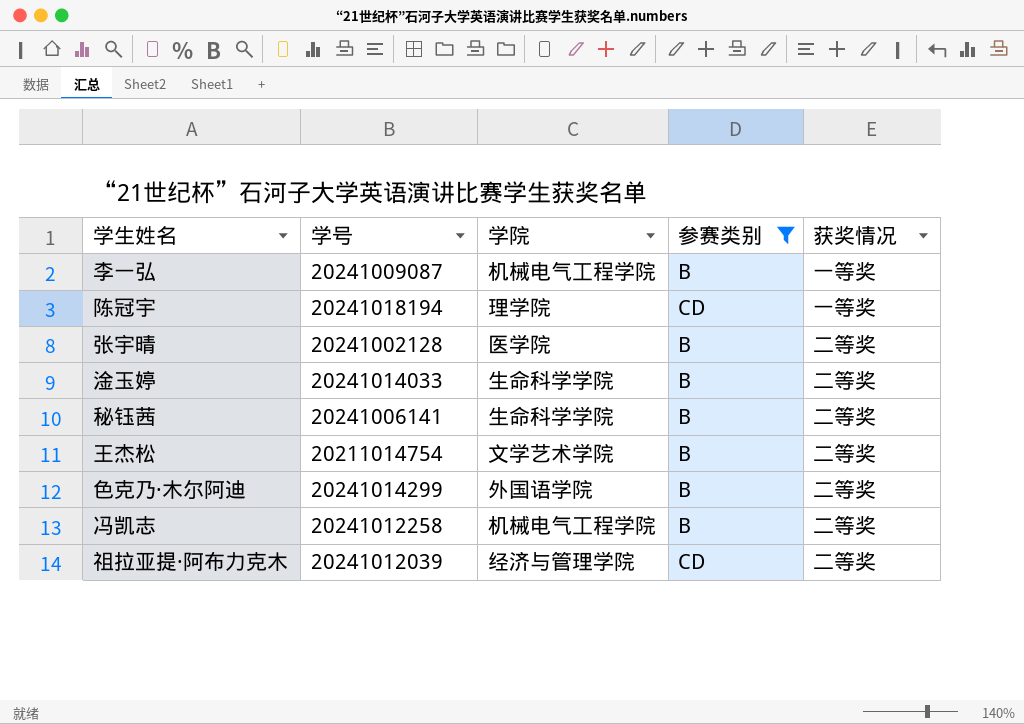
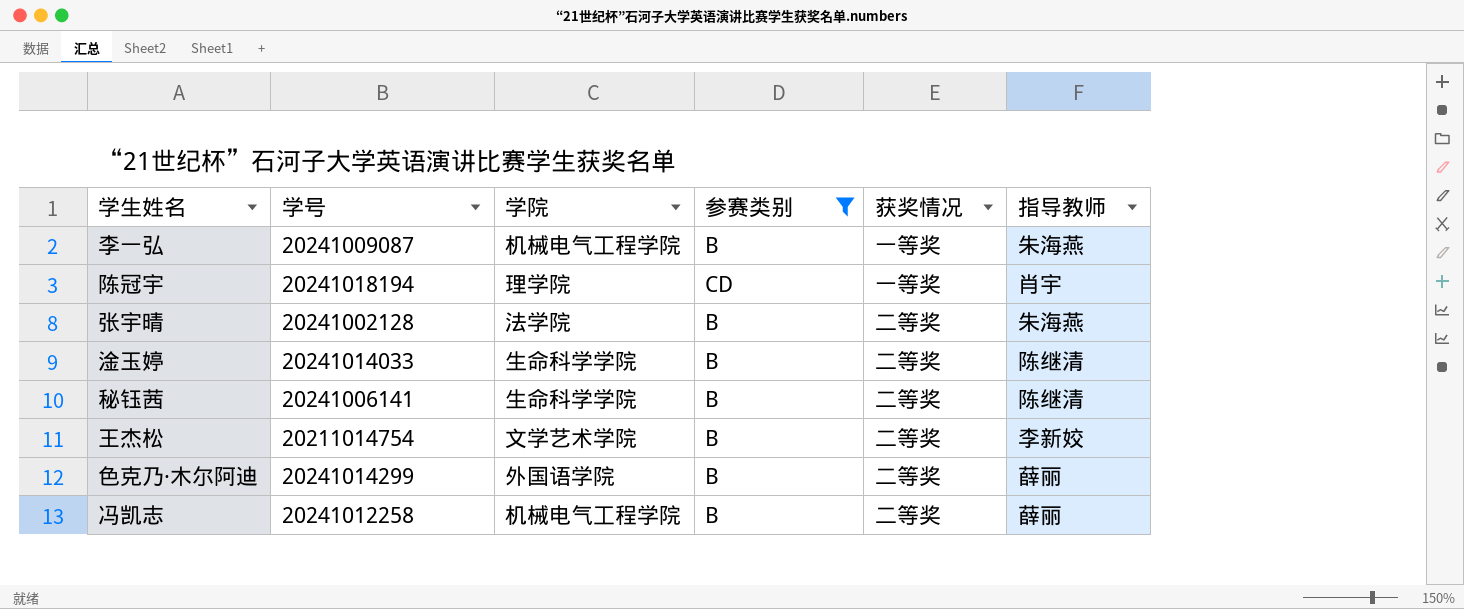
column 指导教师 | position: none -> 6
row 祖拉亚提·阿布力克木: 20241012039 | 经济与管理学院 | CD | 二等奖 -> none
张宇晴 | 学院: 医学院 -> 法学院

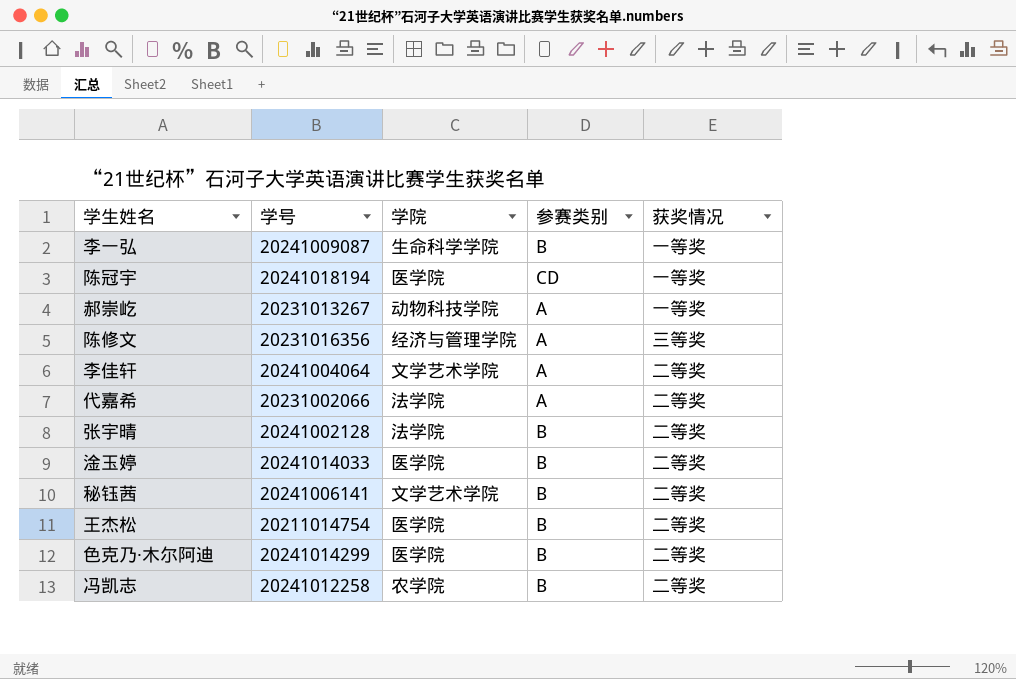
filter: 参赛类别 != A -> none
column 指导教师 | position: 6 -> none
李一弘 | 学院: 机械电气工程学院 -> 生命科学学院
陈冠宇 | 学院: 理学院 -> 医学院
淦玉婷 | 学院: 生命科学学院 -> 医学院
秘钰茜 | 学院: 生命科学学院 -> 文学艺术学院
王杰松 | 学院: 文学艺术学院 -> 医学院
色克乃·木尔阿迪 | 学院: 外国语学院 -> 医学院
冯凯志 | 学院: 机械电气工程学院 -> 农学院

